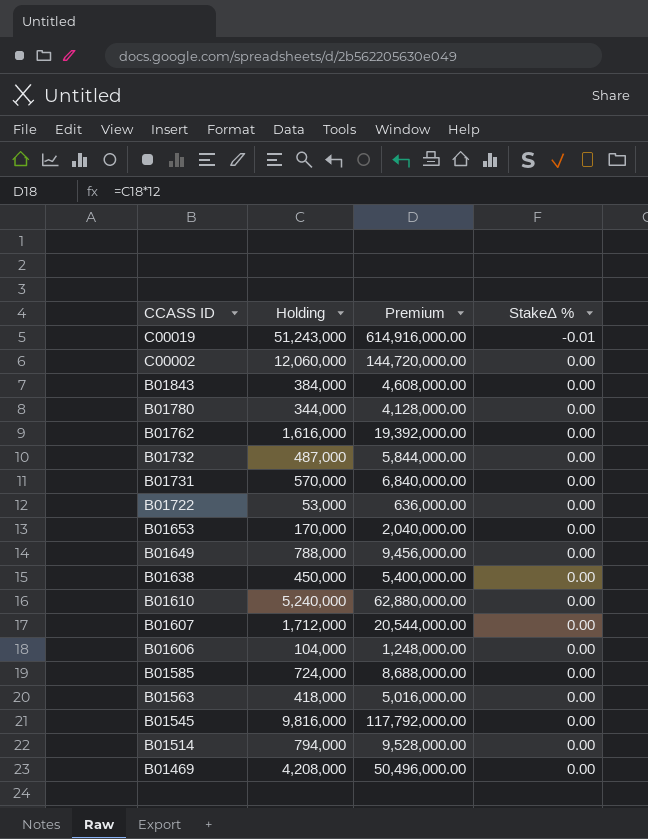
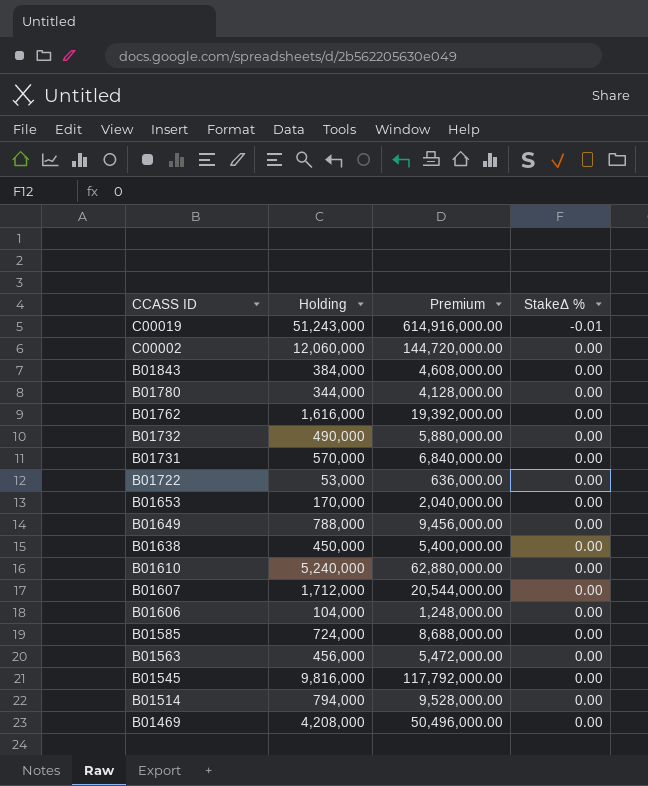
B01732 | Holding: 487,000 -> 490,000
B01732 | Premium: 5,844,000.00 -> 5,880,000.00
B01563 | Holding: 418,000 -> 456,000
B01563 | Premium: 5,016,000.00 -> 5,472,000.00

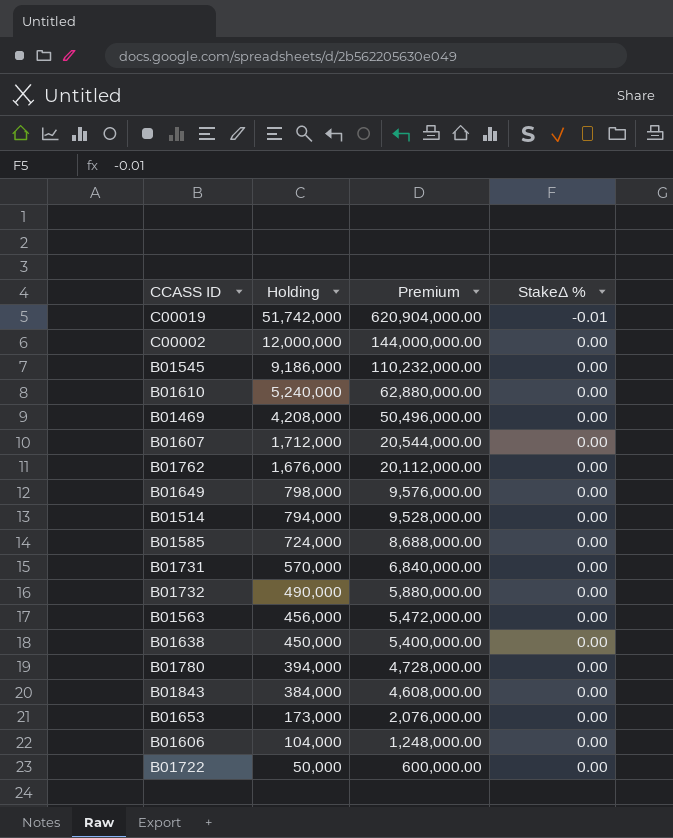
row order: CCASS ID descending -> Holding descending
C00019 | Holding: 51,243,000 -> 51,742,000
C00019 | Premium: 614,916,000.00 -> 620,904,000.00
C00002 | Holding: 12,060,000 -> 12,000,000
C00002 | Premium: 144,720,000.00 -> 144,000,000.00
B01545 | Holding: 9,816,000 -> 9,186,000
B01545 | Premium: 117,792,000.00 -> 110,232,000.00
B01762 | Holding: 1,616,000 -> 1,676,000
B01762 | Premium: 19,392,000.00 -> 20,112,000.00
B01649 | Holding: 788,000 -> 798,000
B01649 | Premium: 9,456,000.00 -> 9,576,000.00
B01780 | Holding: 344,000 -> 394,000
B01780 | Premium: 4,128,000.00 -> 4,728,000.00
B01653 | Holding: 170,000 -> 173,000
B01653 | Premium: 2,040,000.00 -> 2,076,000.00
B01722 | Holding: 53,000 -> 50,000
B01722 | Premium: 636,000.00 -> 600,000.00

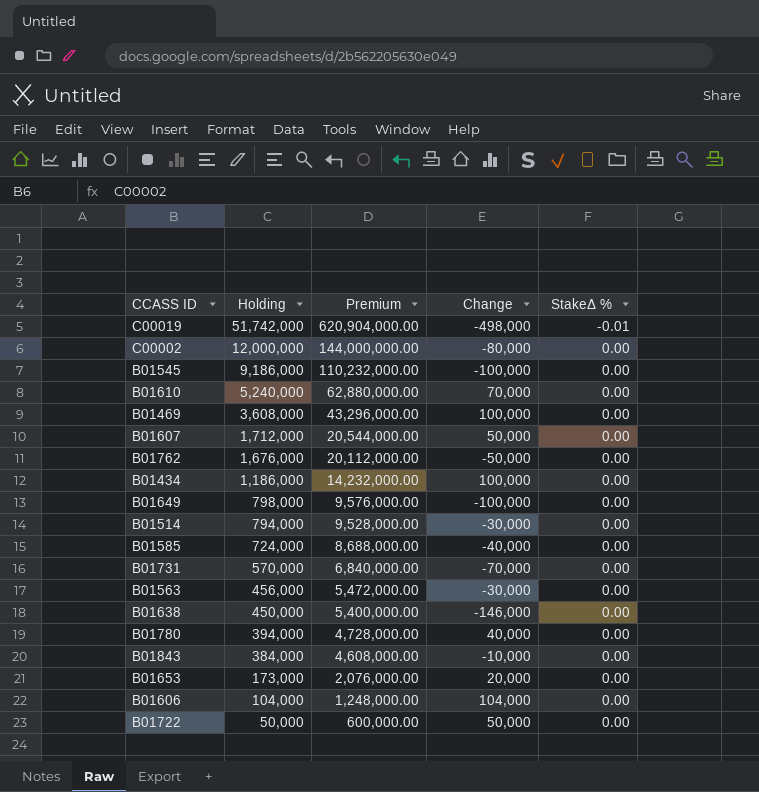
column Change | position: none -> 4
row B01732: 490,000 | 5,880,000.00 | 0.00 -> none
B01469 | Holding: 4,208,000 -> 3,608,000
B01469 | Premium: 50,496,000.00 -> 43,296,000.00
row B01434: none -> 1,186,000 | 14,232,000.00 | 100,000 | 0.00

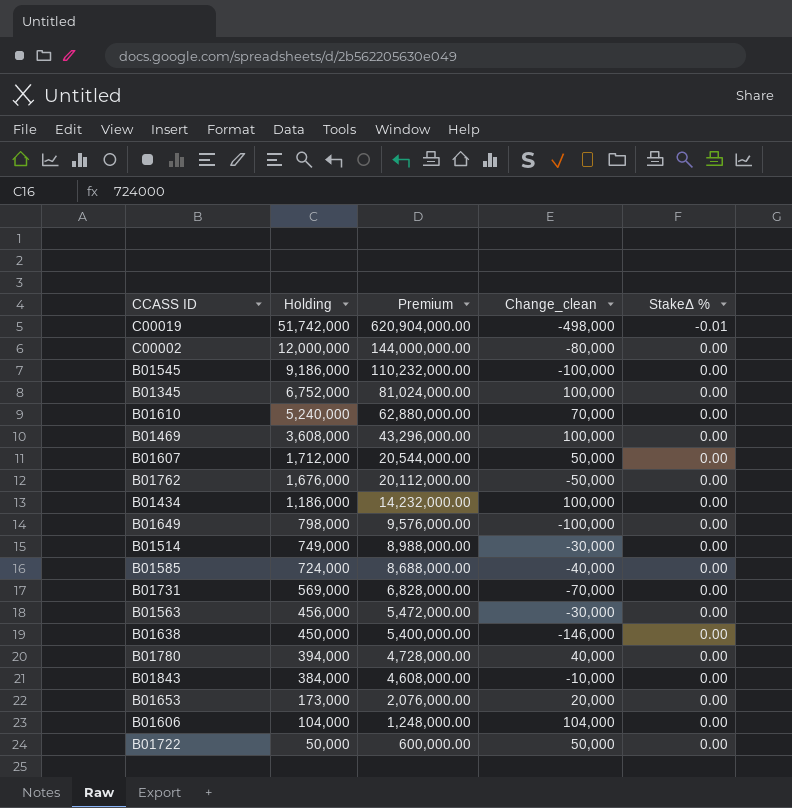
column name: Change -> Change_clean
row B01345: none -> 6,752,000 | 81,024,000.00 | 100,000 | 0.00
B01514 | Holding: 794,000 -> 749,000
B01514 | Premium: 9,528,000.00 -> 8,988,000.00
B01731 | Holding: 570,000 -> 569,000
B01731 | Premium: 6,840,000.00 -> 6,828,000.00

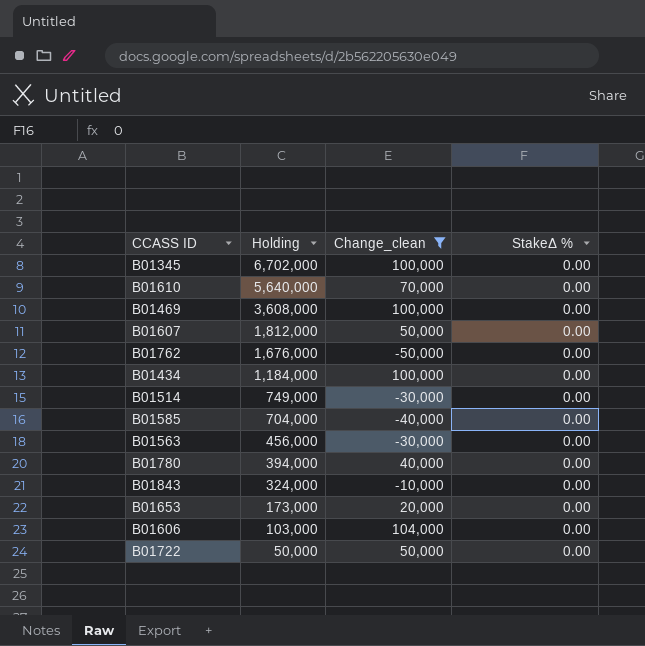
filter: none -> Change_clean >= -50,000
column Premium | formula: [Holding] * 12 -> none
B01345 | Holding: 6,752,000 -> 6,702,000
B01610 | Holding: 5,240,000 -> 5,640,000
B01607 | Holding: 1,712,000 -> 1,812,000
B01434 | Holding: 1,186,000 -> 1,184,000
B01585 | Holding: 724,000 -> 704,000
B01843 | Holding: 384,000 -> 324,000
B01606 | Holding: 104,000 -> 103,000

